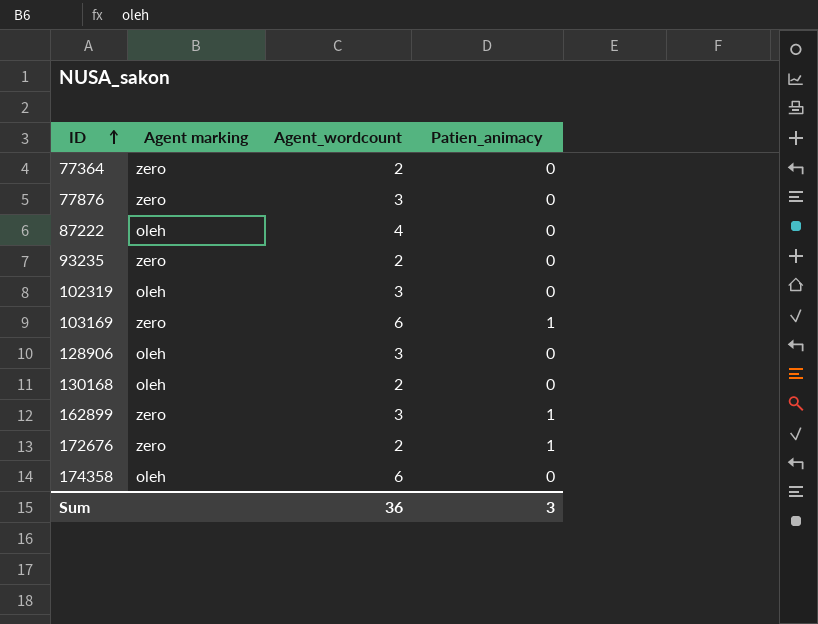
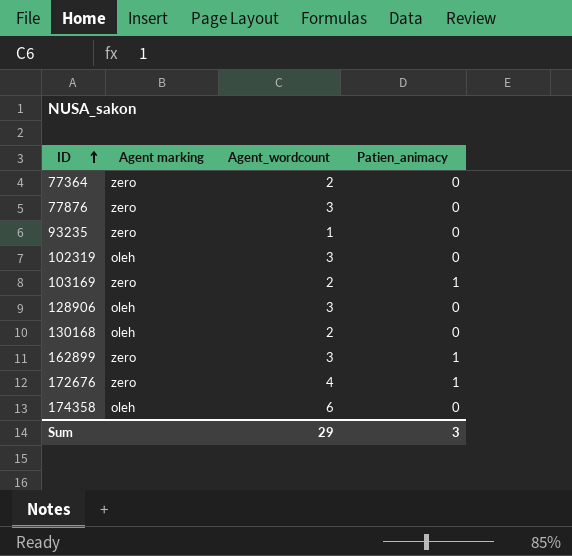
row 87222: oleh | 4 | 0 -> none
93235 | Agent_wordcount: 2 -> 1
103169 | Agent_wordcount: 6 -> 2
172676 | Agent_wordcount: 2 -> 4
Sum | Agent_wordcount: 36 -> 29

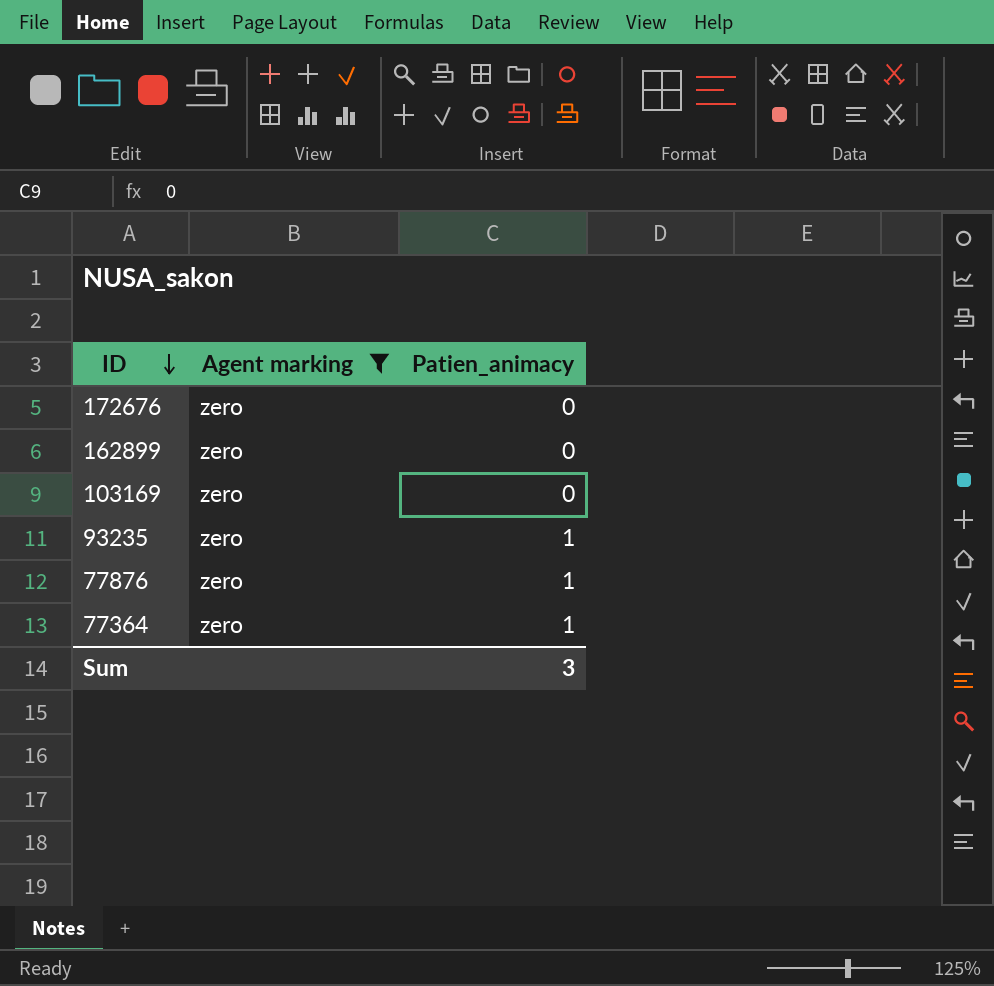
filter: none -> Agent marking = zero
row order: ID ascending -> ID descending
column Agent_wordcount | position: 3 -> none
172676 | Patien_animacy: 1 -> 0
162899 | Patien_animacy: 1 -> 0
103169 | Patien_animacy: 1 -> 0
93235 | Patien_animacy: 0 -> 1
77876 | Patien_animacy: 0 -> 1
77364 | Patien_animacy: 0 -> 1

